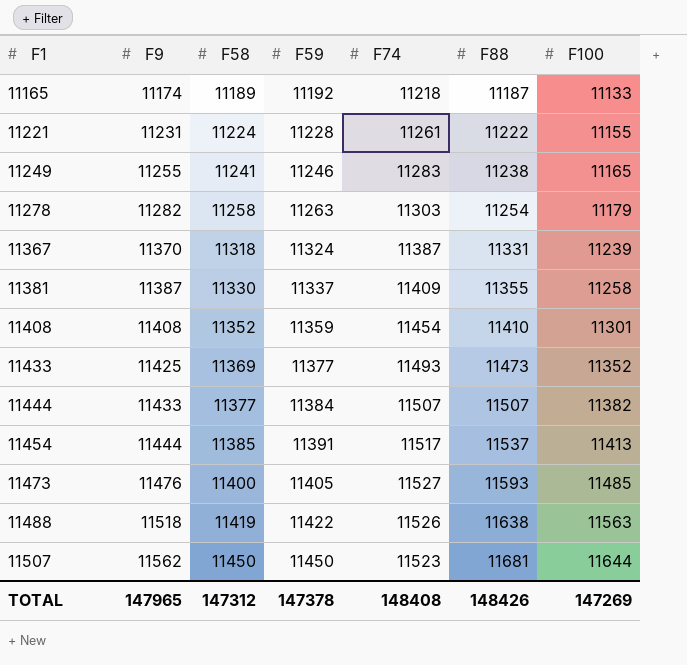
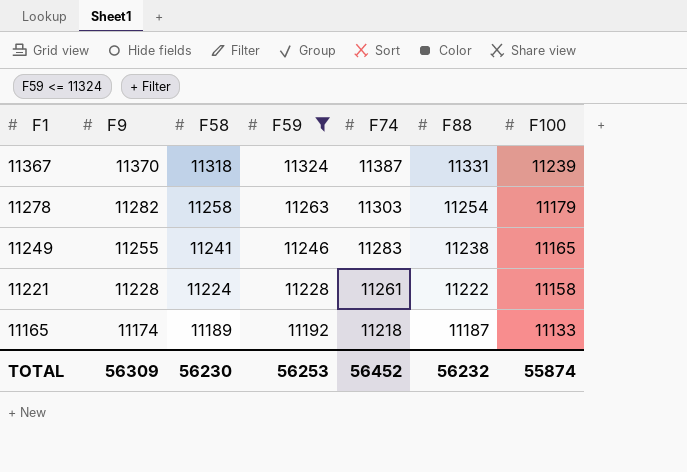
filter: none -> F59 <= 11324
row order: F1 ascending -> F1 descending
11221 | F9: 11231 -> 11228
11221 | F100: 11155 -> 11158
TOTAL | F9: 147965 -> 56309
TOTAL | F58: 147312 -> 56230
TOTAL | F59: 147378 -> 56253
TOTAL | F74: 148408 -> 56452
TOTAL | F88: 148426 -> 56232
TOTAL | F100: 147269 -> 55874

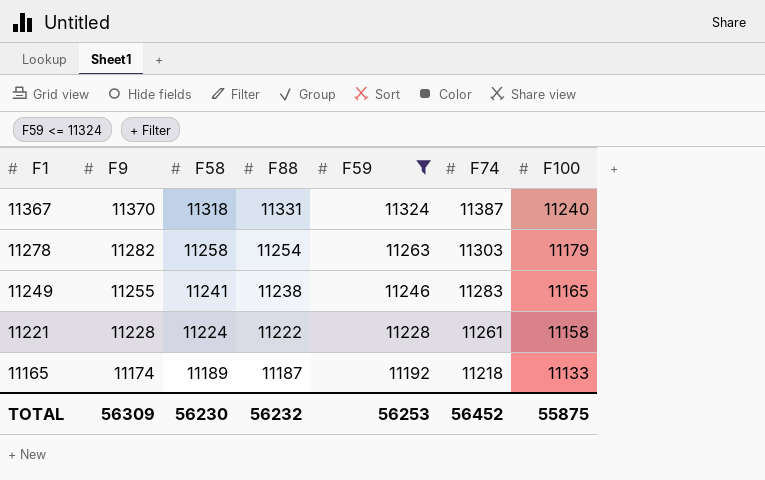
column F88 | position: 6 -> 4
11367 | F100: 11239 -> 11240
TOTAL | F100: 55874 -> 55875

